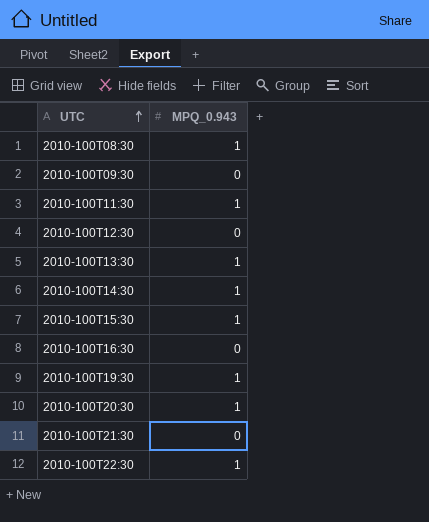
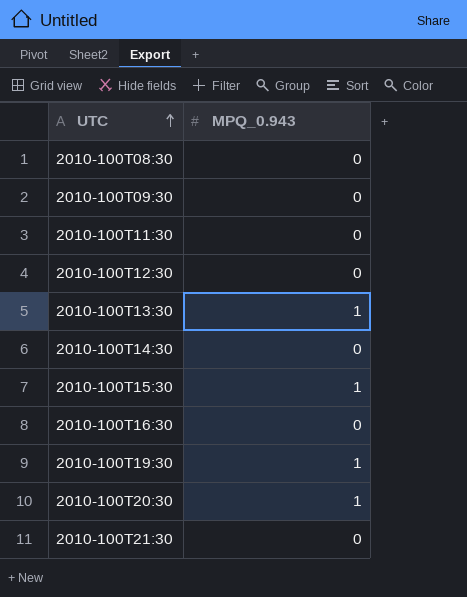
row 2010-100T22:30: 1 -> none
2010-100T08:30 | MPQ_0.943: 1 -> 0
2010-100T11:30 | MPQ_0.943: 1 -> 0
2010-100T14:30 | MPQ_0.943: 1 -> 0

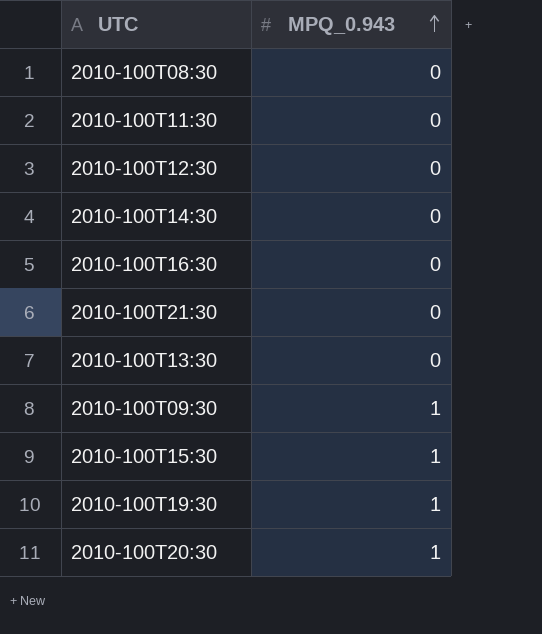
row order: UTC ascending -> MPQ_0.943 ascending
2010-100T13:30 | MPQ_0.943: 1 -> 0
2010-100T09:30 | MPQ_0.943: 0 -> 1

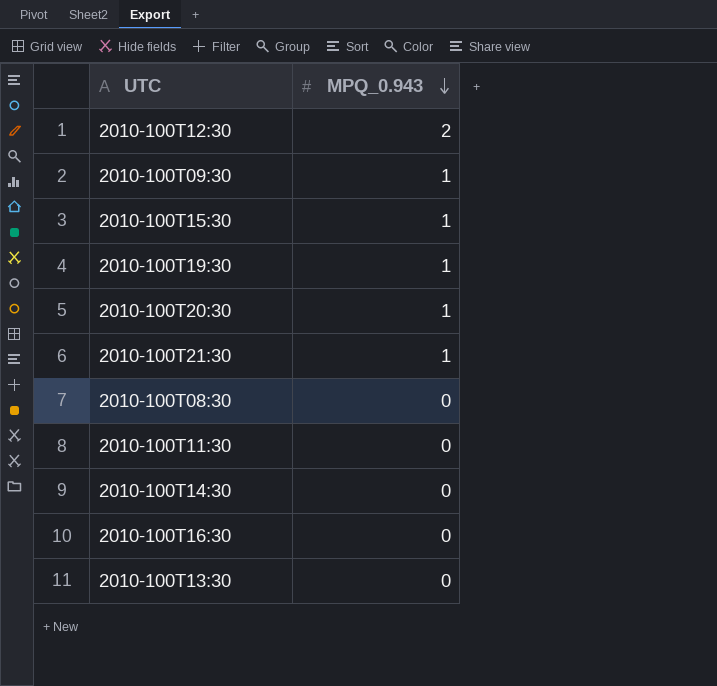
row order: MPQ_0.943 ascending -> MPQ_0.943 descending
2010-100T12:30 | MPQ_0.943: 0 -> 2
2010-100T21:30 | MPQ_0.943: 0 -> 1

